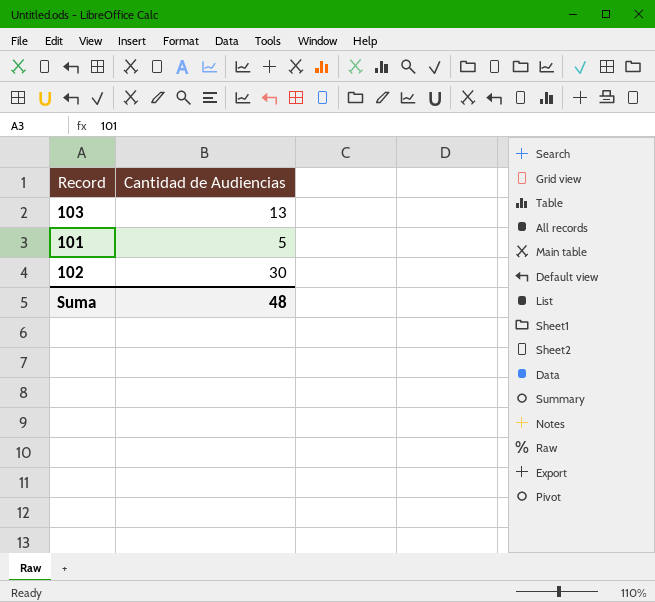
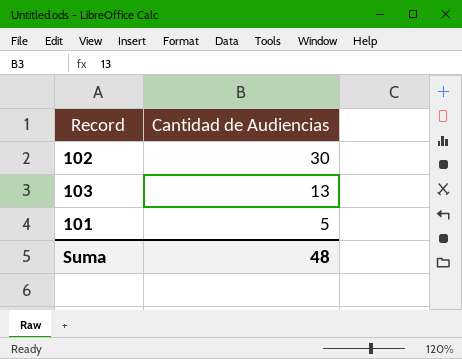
row order: none -> Cantidad de Audiencias descending

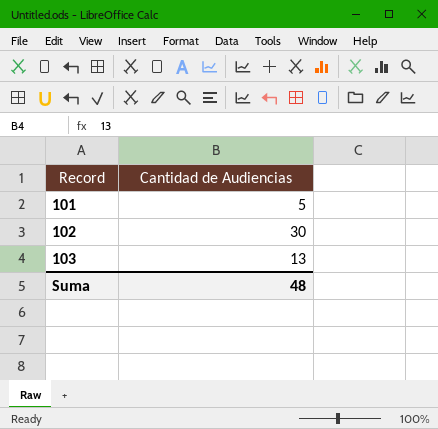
row order: Cantidad de Audiencias descending -> Record ascending

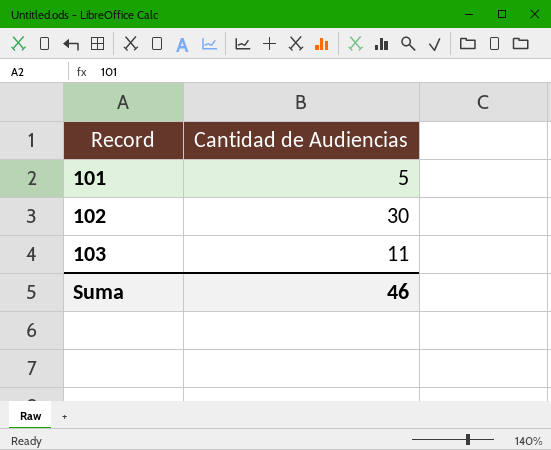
103 | Cantidad de Audiencias: 13 -> 11
Suma | Cantidad de Audiencias: 48 -> 46

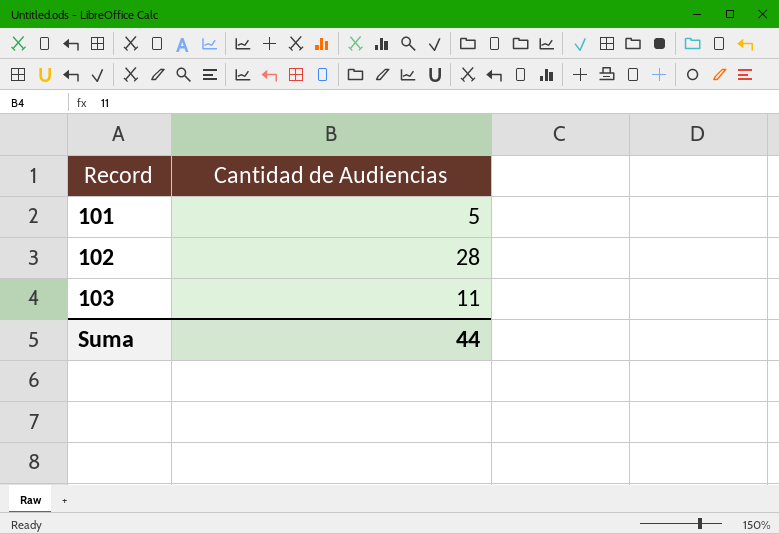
102 | Cantidad de Audiencias: 30 -> 28
Suma | Cantidad de Audiencias: 46 -> 44

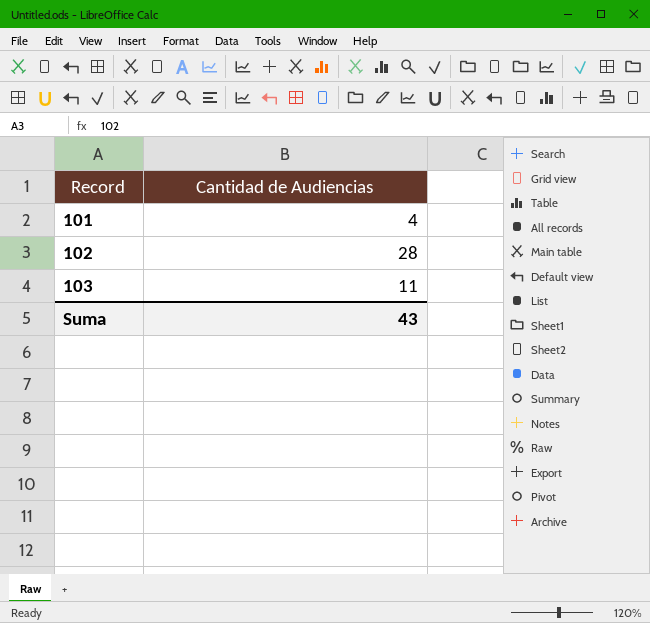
101 | Cantidad de Audiencias: 5 -> 4
Suma | Cantidad de Audiencias: 44 -> 43

